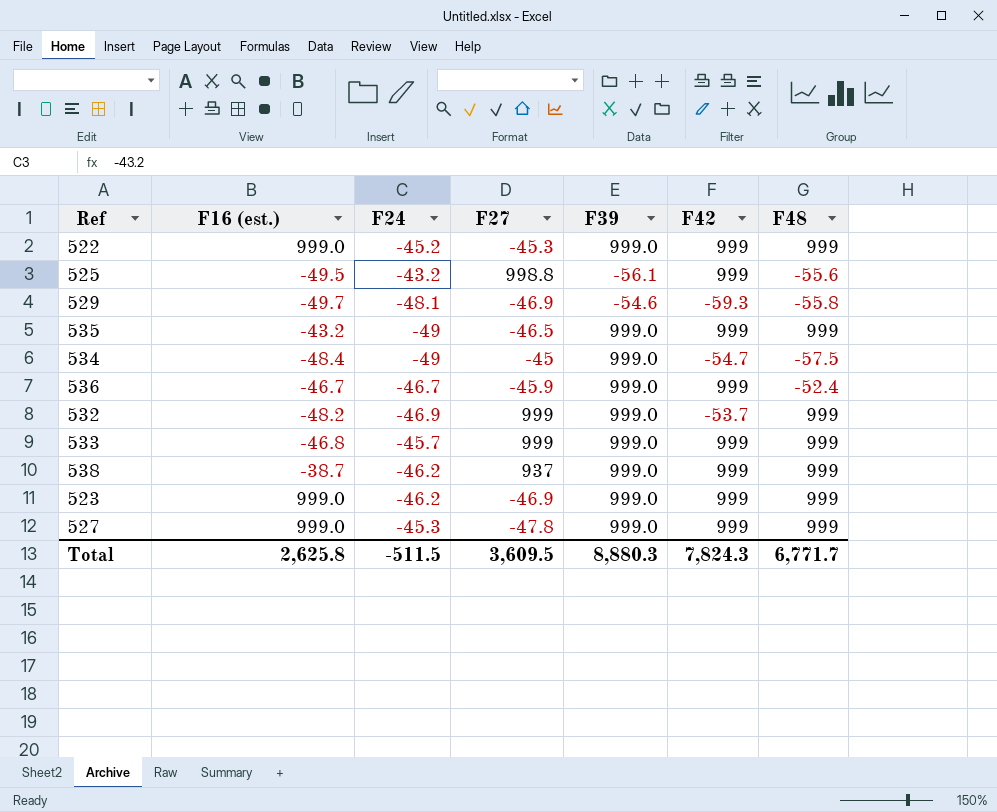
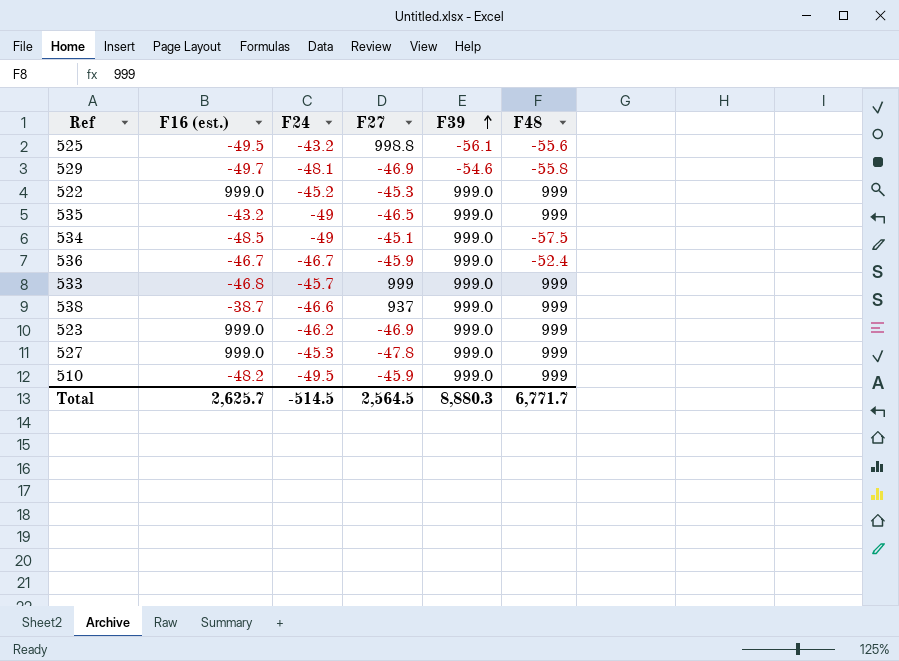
row order: none -> F39 ascending
column F42 | position: 6 -> none
row 532: -48.2 | -46.9 | 999 | 999.0 | -53.7 | 999 -> none
534 | F16 (est.): -48.4 -> -48.5
534 | F27: -45 -> -45.1
538 | F24: -46.2 -> -46.6
row 510: none -> -48.2 | -49.5 | -45.9 | 999.0 | 999
Total | F16 (est.): 2,625.8 -> 2,625.7
Total | F24: -511.5 -> -514.5
Total | F27: 3,609.5 -> 2,564.5

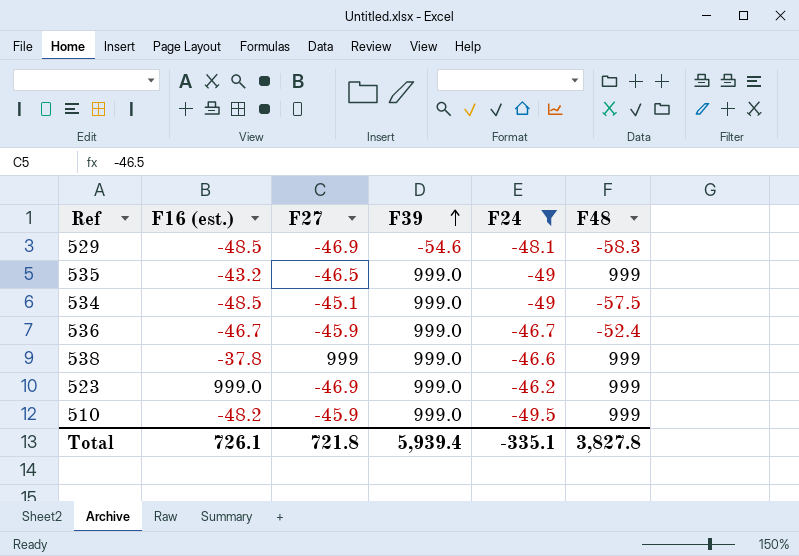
filter: none -> F24 <= -46.2
column F24 | position: 3 -> 5
529 | F16 (est.): -49.7 -> -48.5
529 | F48: -55.8 -> -58.3
538 | F16 (est.): -38.7 -> -37.8
538 | F27: 937 -> 999
Total | F16 (est.): 2,625.7 -> 726.1
Total | F27: 2,564.5 -> 721.8
Total | F39: 8,880.3 -> 5,939.4
Total | F24: -514.5 -> -335.1
Total | F48: 6,771.7 -> 3,827.8

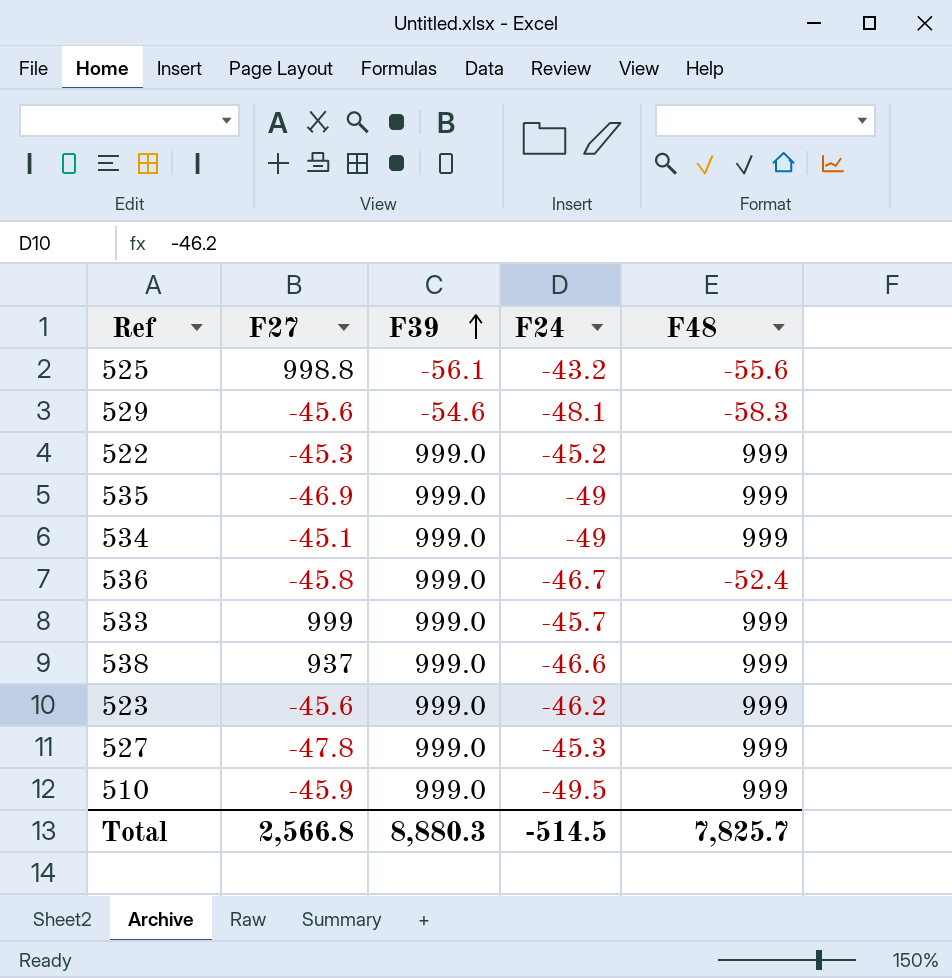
filter: F24 <= -46.2 -> none
column F16 (est.) | position: 2 -> none
529 | F27: -46.9 -> -45.6
535 | F27: -46.5 -> -46.9
534 | F48: -57.5 -> 999
536 | F27: -45.9 -> -45.8
538 | F27: 999 -> 937
523 | F27: -46.9 -> -45.6
Total | F27: 721.8 -> 2,566.8
Total | F39: 5,939.4 -> 8,880.3
Total | F24: -335.1 -> -514.5
Total | F48: 3,827.8 -> 7,825.7

